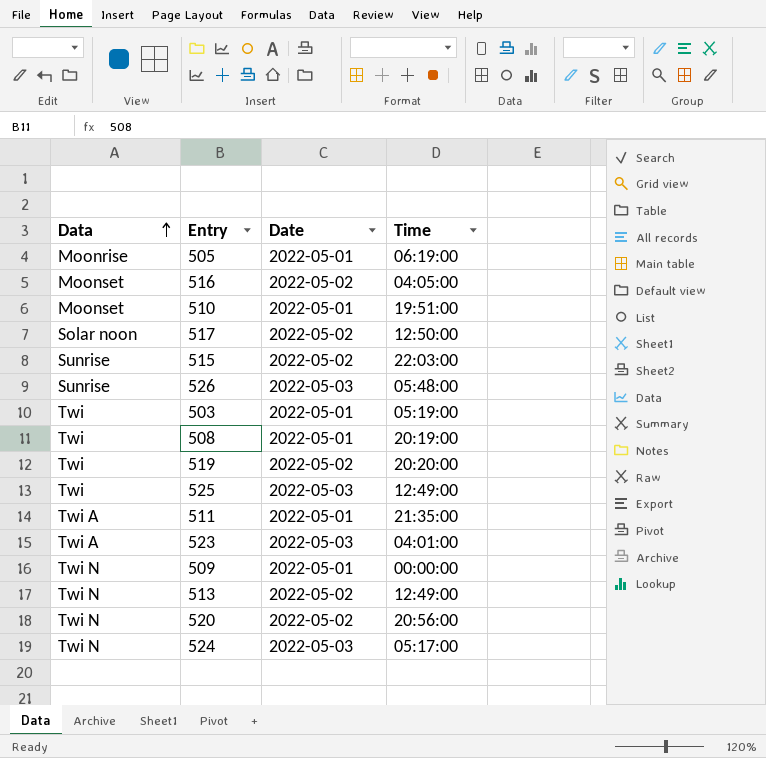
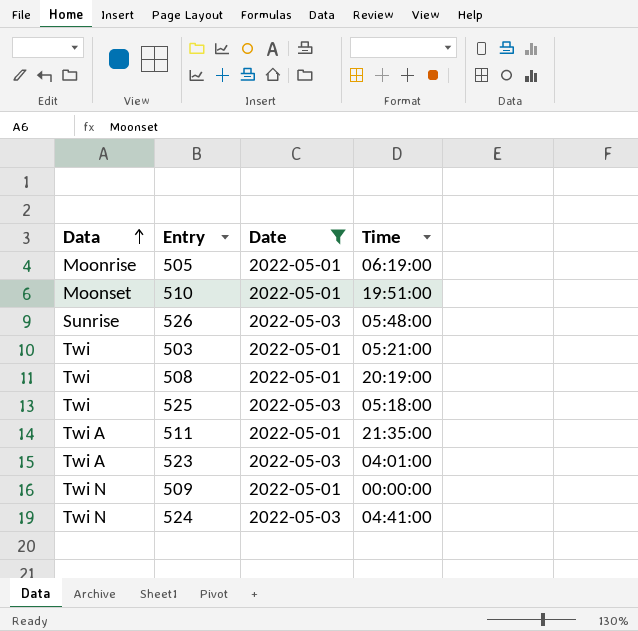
filter: none -> Date != 2022-05-02
503 | Time: 05:19:00 -> 05:21:00
525 | Time: 12:49:00 -> 05:18:00
524 | Time: 05:17:00 -> 04:41:00

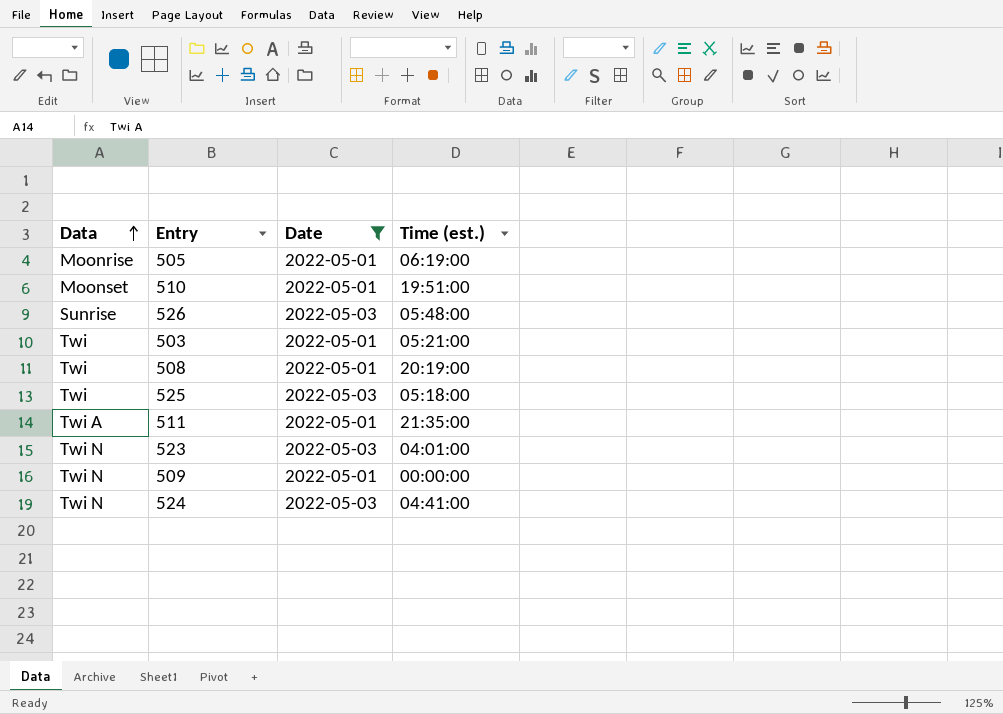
column name: Time -> Time (est.)
523 | Data: Twi A -> Twi N

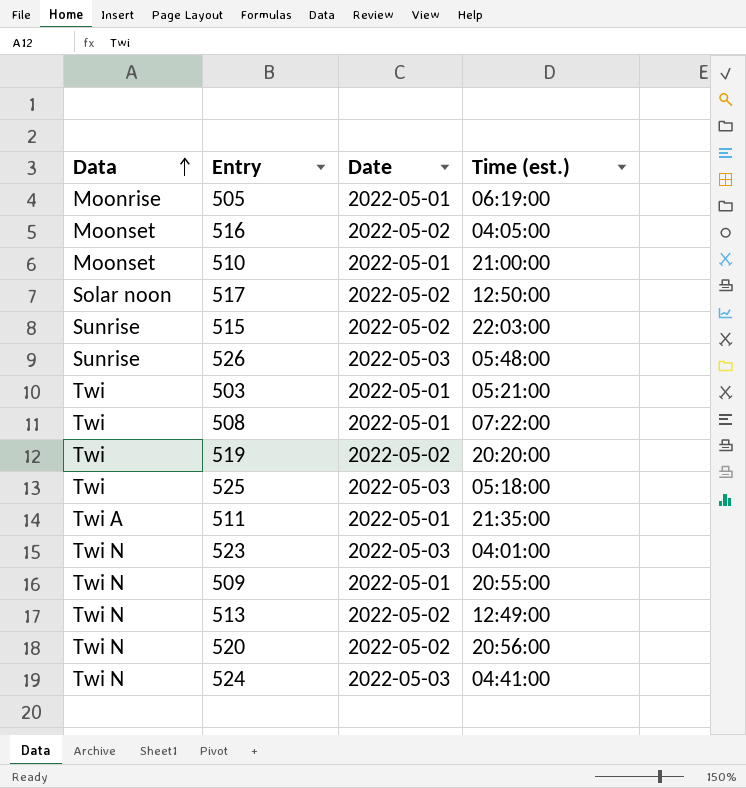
filter: Date != 2022-05-02 -> none
510 | Time (est.): 19:51:00 -> 21:00:00
508 | Time (est.): 20:19:00 -> 07:22:00
509 | Time (est.): 00:00:00 -> 20:55:00

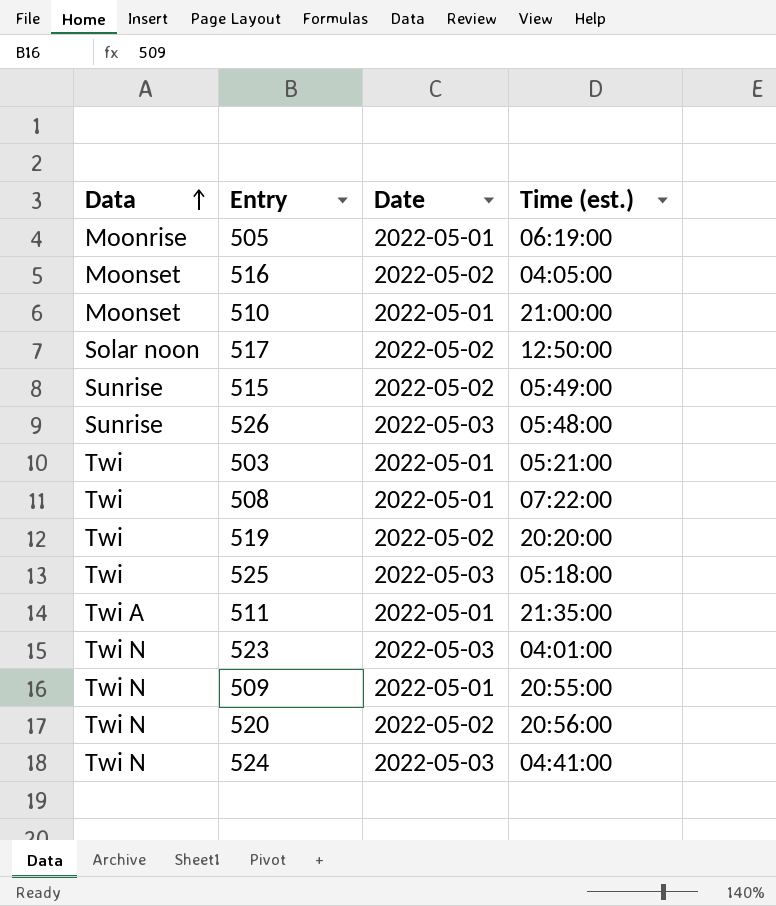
row 513: Twi N | 2022-05-02 | 12:49:00 -> none
515 | Time (est.): 22:03:00 -> 05:49:00

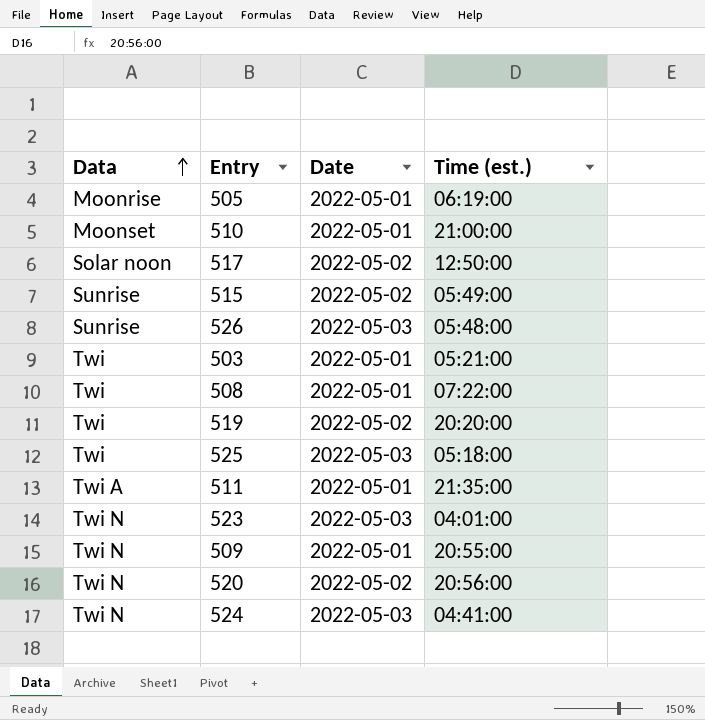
row 516: Moonset | 2022-05-02 | 04:05:00 -> none

